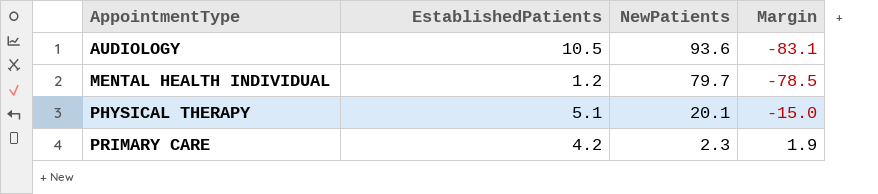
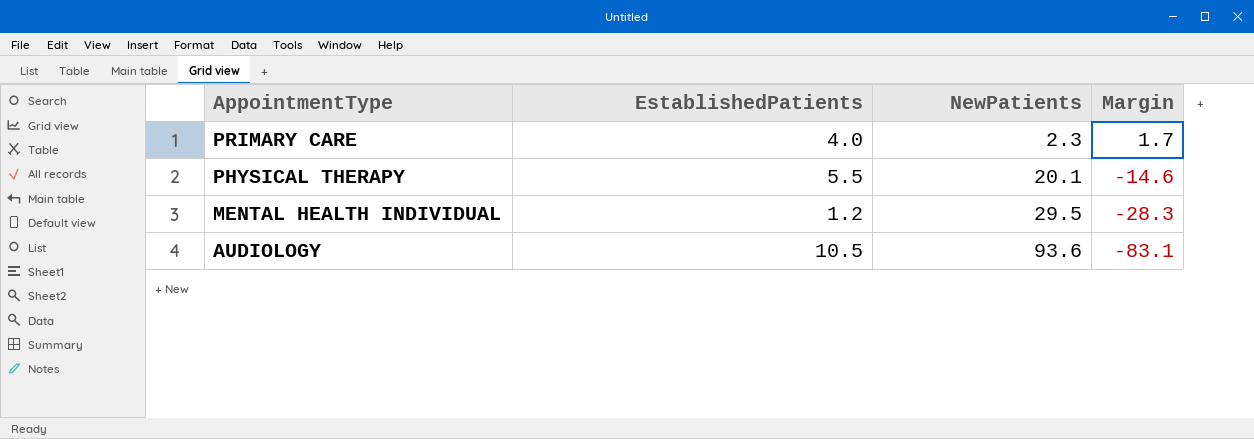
row order: AppointmentType ascending -> AppointmentType descending
PRIMARY CARE | EstablishedPatients: 4.2 -> 4.0
PRIMARY CARE | Margin: 1.9 -> 1.7
PHYSICAL THERAPY | EstablishedPatients: 5.1 -> 5.5
PHYSICAL THERAPY | Margin: -15.0 -> -14.6
MENTAL HEALTH INDIVIDUAL | NewPatients: 79.7 -> 29.5
MENTAL HEALTH INDIVIDUAL | Margin: -78.5 -> -28.3

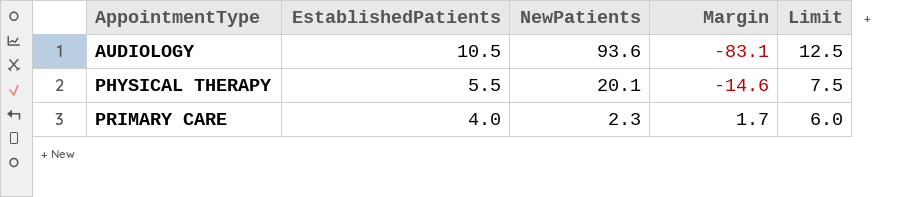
row order: AppointmentType descending -> AppointmentType ascending
column Limit | formula: none -> [EstablishedPatients] + 2
row MENTAL HEALTH INDIVIDUAL: 1.2 | 29.5 | -28.3 -> none

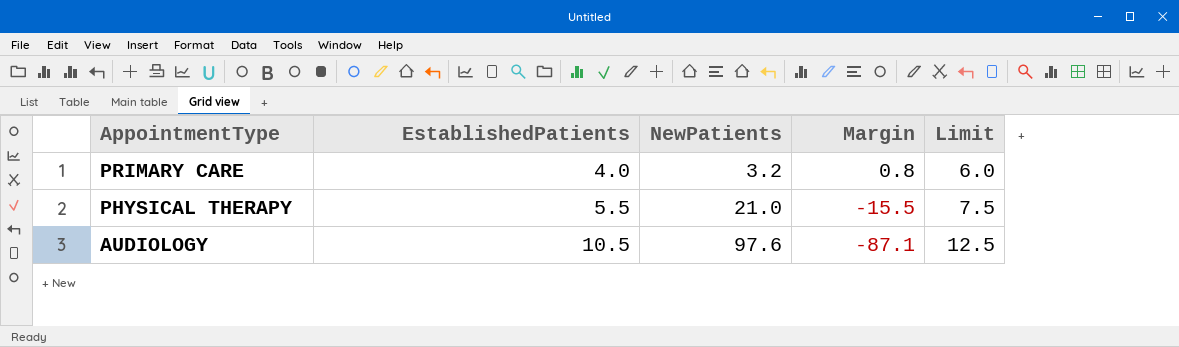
row order: AppointmentType ascending -> AppointmentType descending
PRIMARY CARE | NewPatients: 2.3 -> 3.2
PRIMARY CARE | Margin: 1.7 -> 0.8
PHYSICAL THERAPY | NewPatients: 20.1 -> 21.0
PHYSICAL THERAPY | Margin: -14.6 -> -15.5
AUDIOLOGY | NewPatients: 93.6 -> 97.6
AUDIOLOGY | Margin: -83.1 -> -87.1

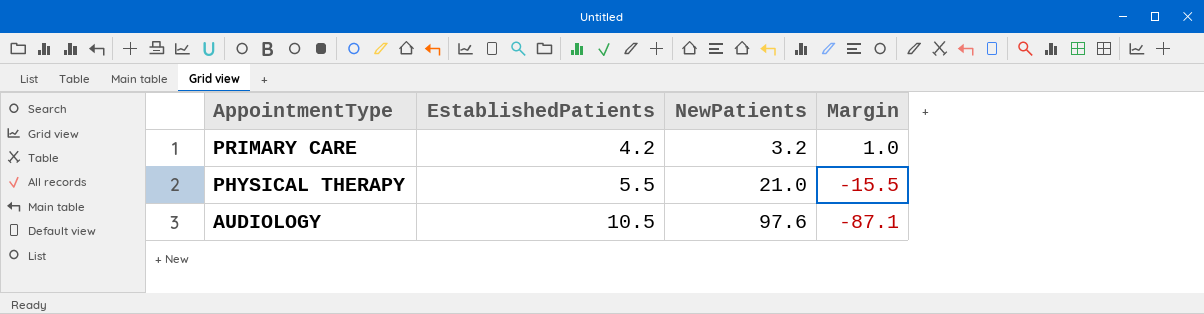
column Limit | formula: [EstablishedPatients] + 2 -> none
PRIMARY CARE | EstablishedPatients: 4.0 -> 4.2
PRIMARY CARE | Margin: 0.8 -> 1.0

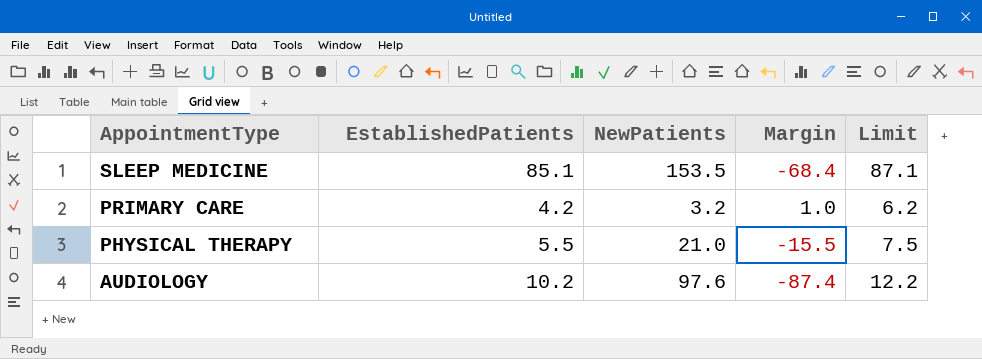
column Limit | formula: none -> [EstablishedPatients] + 2
row SLEEP MEDICINE: none -> 85.1 | 153.5 | -68.4 | 87.1
AUDIOLOGY | EstablishedPatients: 10.5 -> 10.2
AUDIOLOGY | Margin: -87.1 -> -87.4

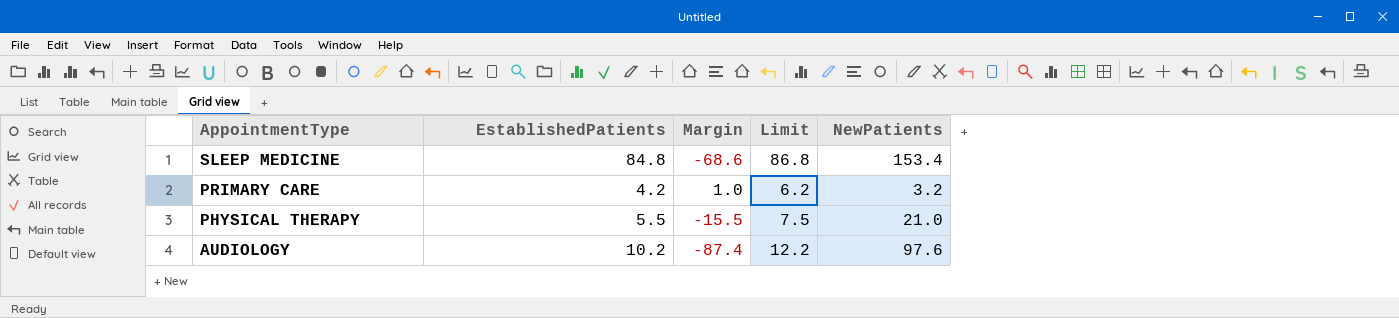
column NewPatients | position: 3 -> 5
SLEEP MEDICINE | EstablishedPatients: 85.1 -> 84.8
SLEEP MEDICINE | Margin: -68.4 -> -68.6
SLEEP MEDICINE | Limit: 87.1 -> 86.8
SLEEP MEDICINE | NewPatients: 153.5 -> 153.4

